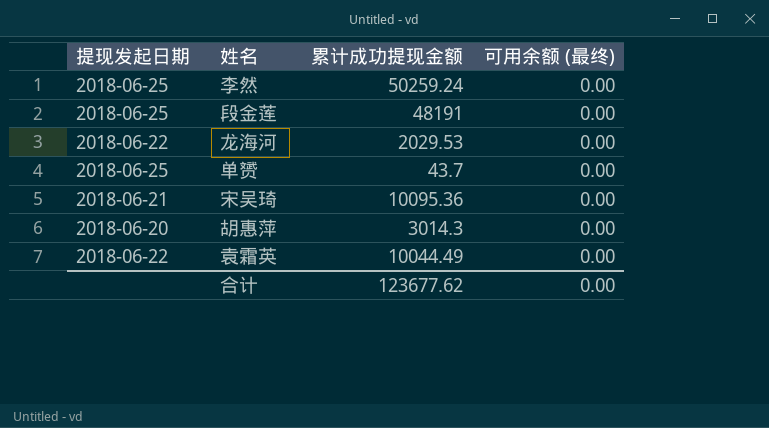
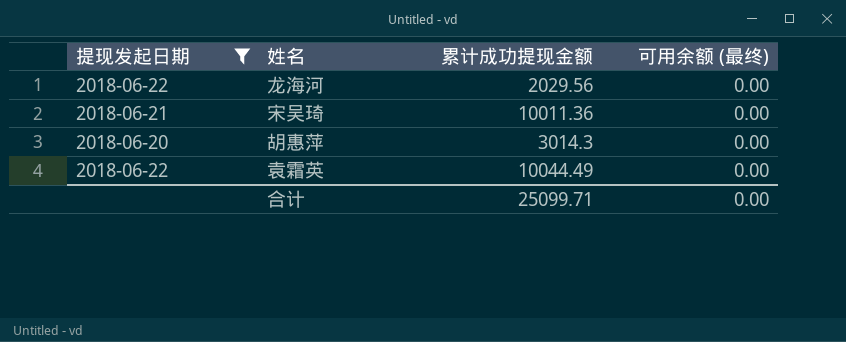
filter: none -> 提现发起日期 != 2018-06-25
龙海河 | 累计成功提现金额: 2029.53 -> 2029.56
宋吴琦 | 累计成功提现金额: 10095.36 -> 10011.36
合计 | 累计成功提现金额: 123677.62 -> 25099.71

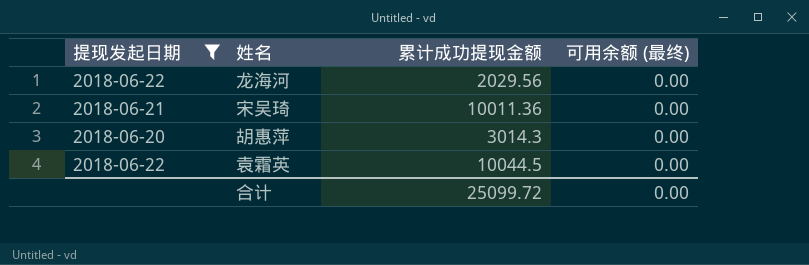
袁霜英 | 累计成功提现金额: 10044.49 -> 10044.5
合计 | 累计成功提现金额: 25099.71 -> 25099.72

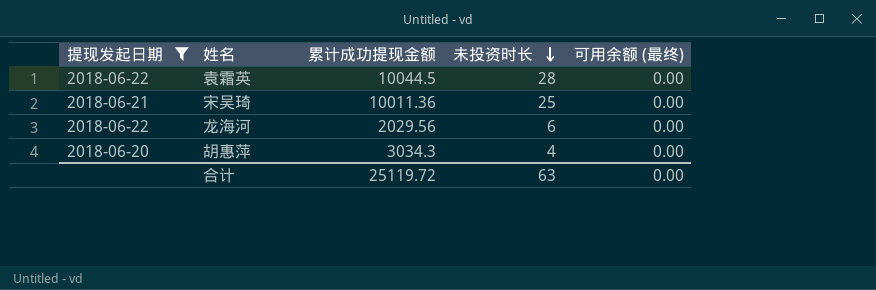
row order: none -> 未投资时长 descending
column 未投资时长 | position: none -> 4
胡惠萍 | 累计成功提现金额: 3014.3 -> 3034.3
合计 | 累计成功提现金额: 25099.72 -> 25119.72

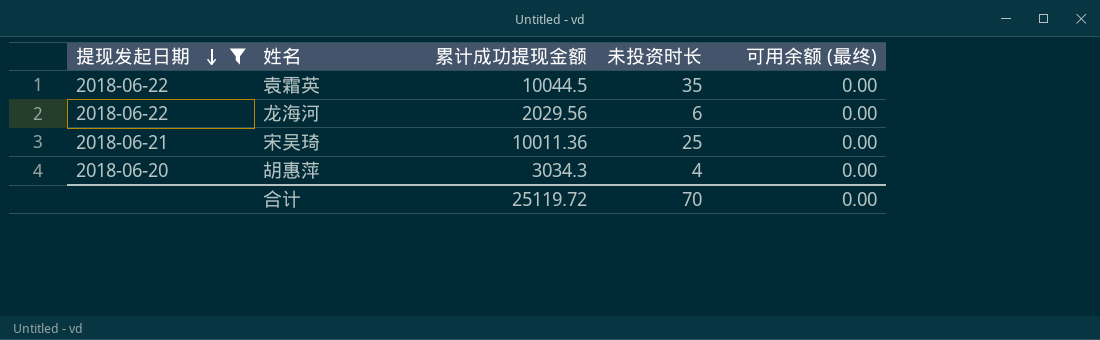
row order: 未投资时长 descending -> 提现发起日期 descending
袁霜英 | 未投资时长: 28 -> 35
合计 | 未投资时长: 63 -> 70

